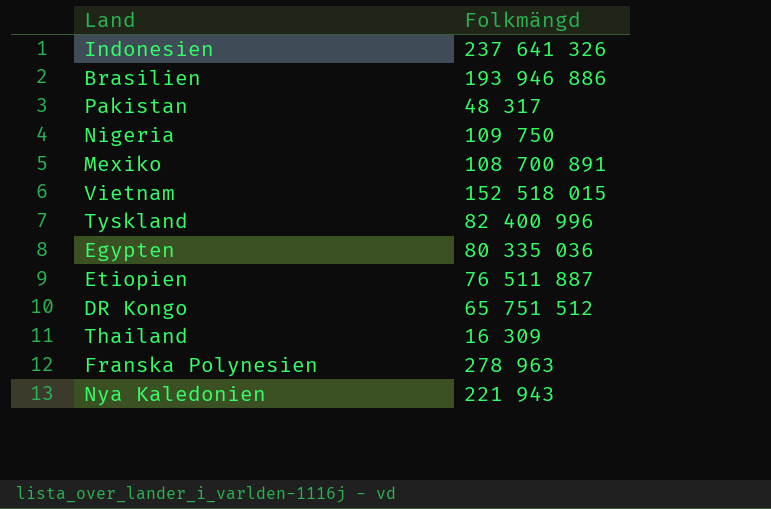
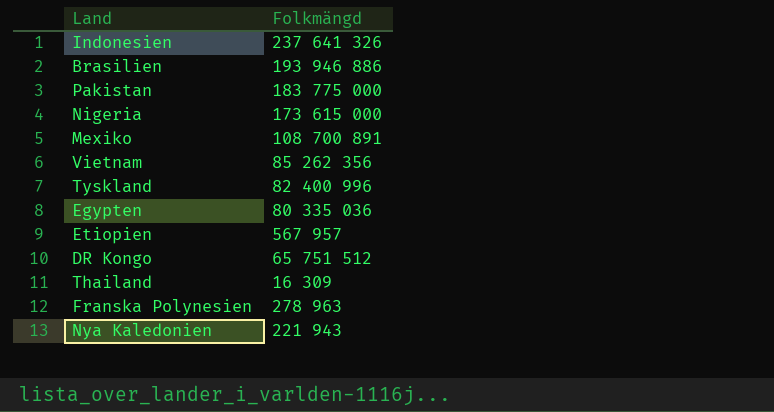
Pakistan | Folkmängd: 48 317 -> 183 775 000
Nigeria | Folkmängd: 109 750 -> 173 615 000
Vietnam | Folkmängd: 152 518 015 -> 85 262 356
Etiopien | Folkmängd: 76 511 887 -> 567 957

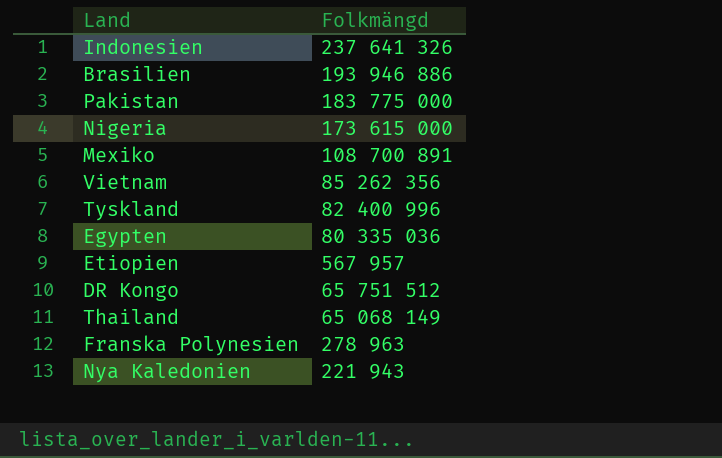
Thailand | Folkmängd: 16 309 -> 65 068 149

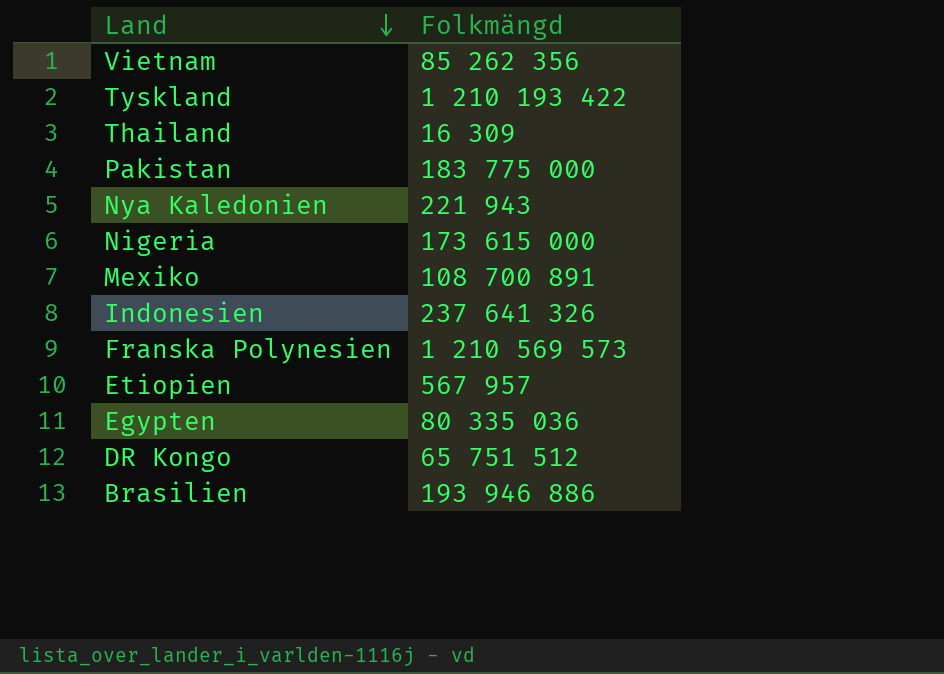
row order: none -> Land descending
Tyskland | Folkmängd: 82 400 996 -> 1 210 193 422
Thailand | Folkmängd: 65 068 149 -> 16 309
Franska Polynesien | Folkmängd: 278 963 -> 1 210 569 573

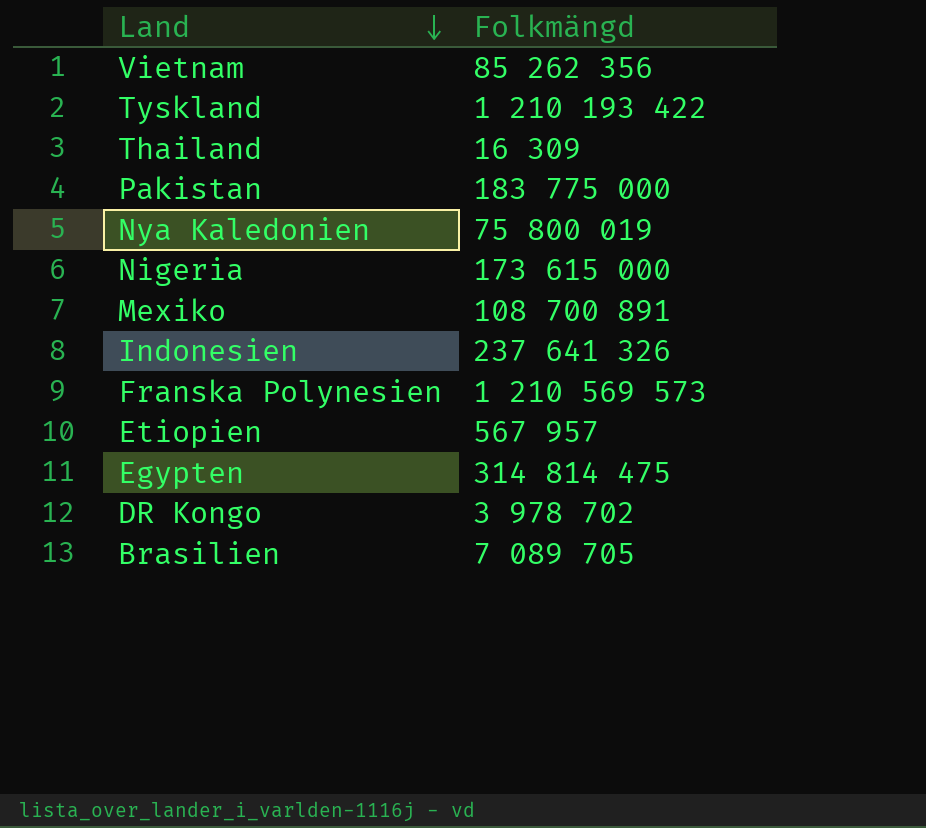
Nya Kaledonien | Folkmängd: 221 943 -> 75 800 019
Egypten | Folkmängd: 80 335 036 -> 314 814 475
DR Kongo | Folkmängd: 65 751 512 -> 3 978 702
Brasilien | Folkmängd: 193 946 886 -> 7 089 705

